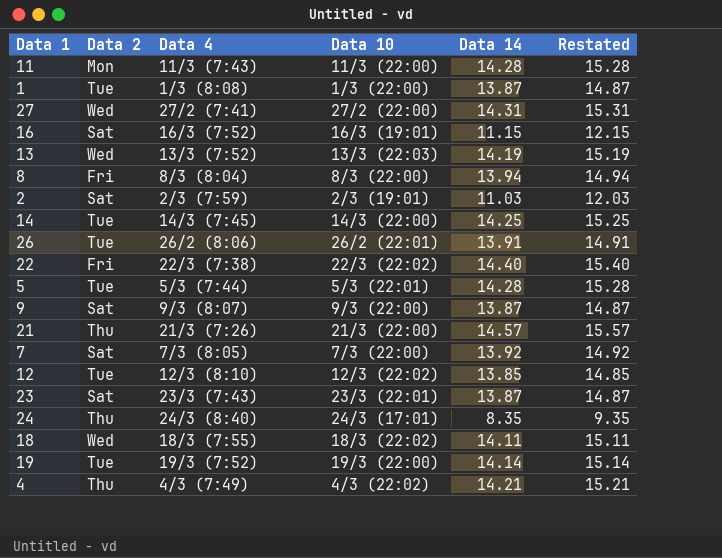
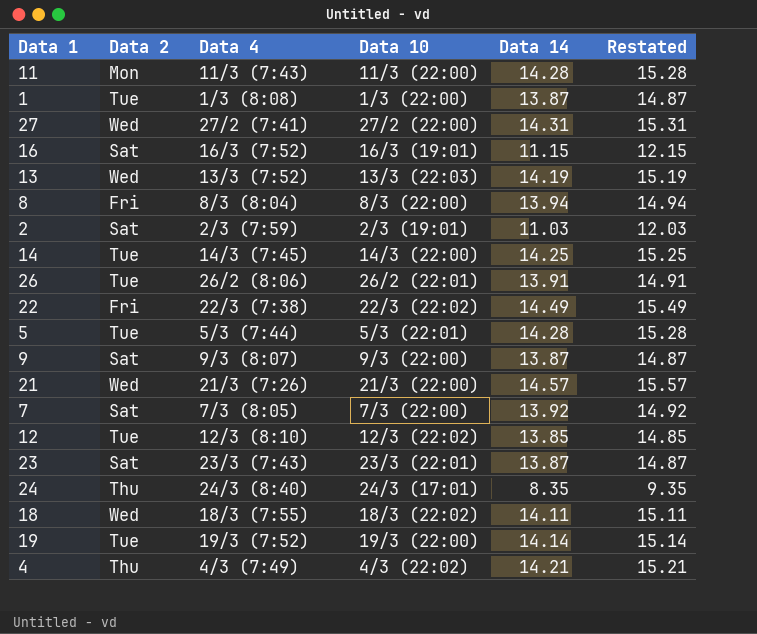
22 | Data 14: 14.40 -> 14.49
22 | Restated: 15.40 -> 15.49
21 | Data 2: Thu -> Wed

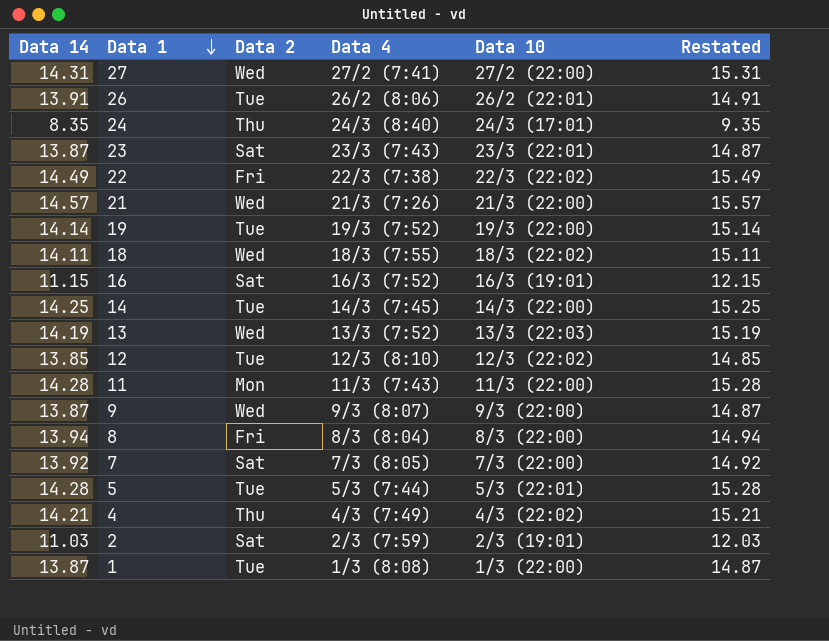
row order: none -> Data 1 descending
column Data 14 | position: 5 -> 1
9 | Data 2: Sat -> Wed

